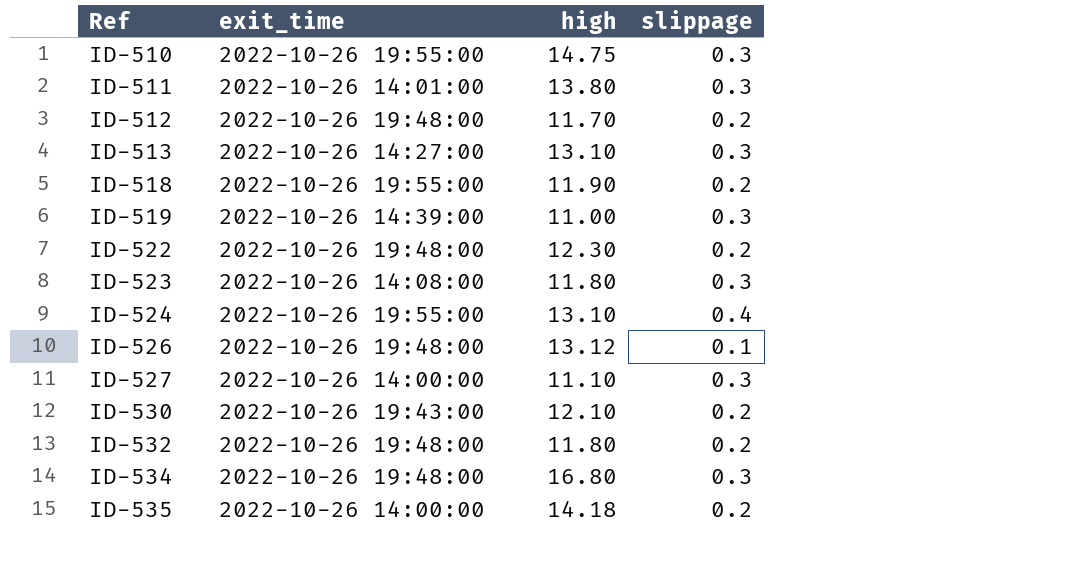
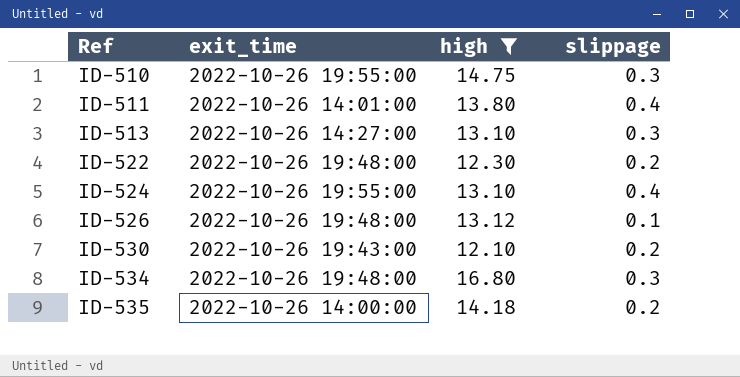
filter: none -> high >= 12.10
ID-511 | slippage: 0.3 -> 0.4

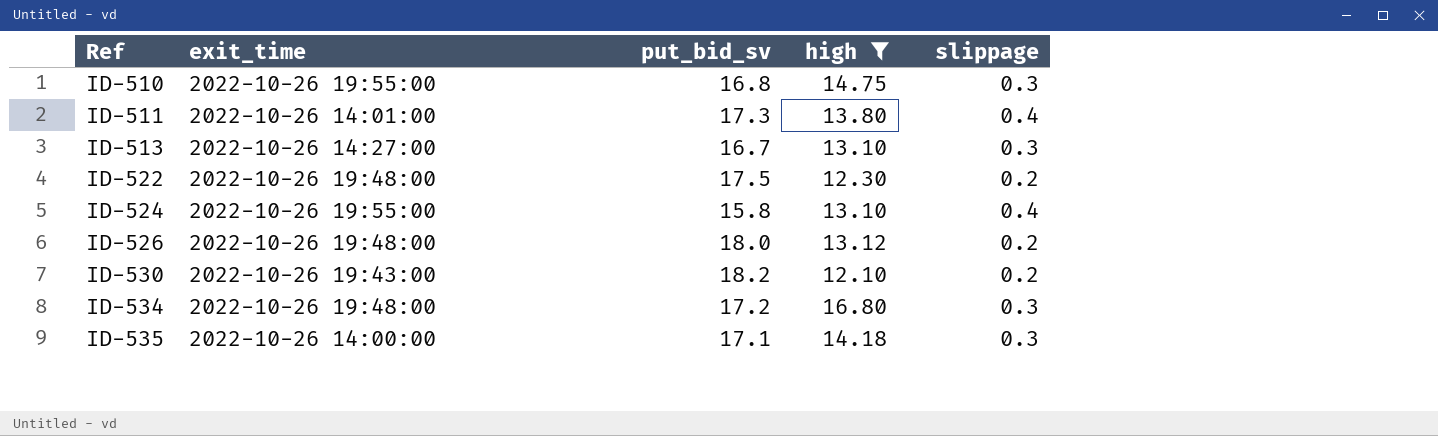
column put_bid_sv | position: none -> 3
ID-526 | slippage: 0.1 -> 0.2
ID-535 | slippage: 0.2 -> 0.3

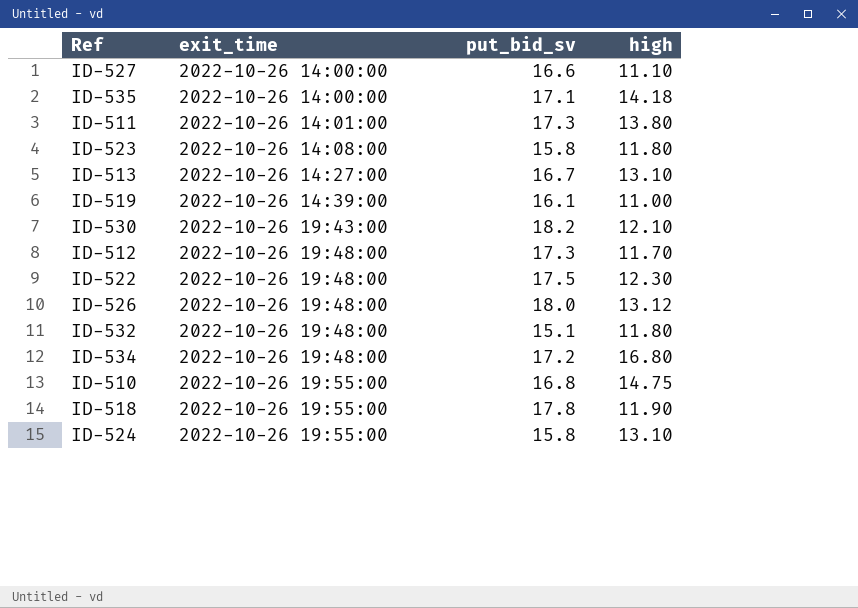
filter: high >= 12.10 -> none
row order: Ref ascending -> exit_time ascending
column slippage | position: 5 -> none

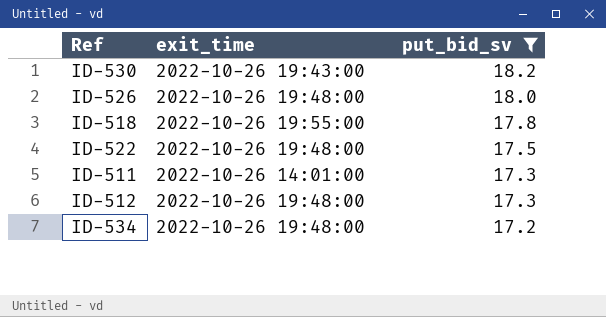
filter: none -> put_bid_sv >= 17.2
row order: exit_time ascending -> put_bid_sv descending
column high | position: 4 -> none

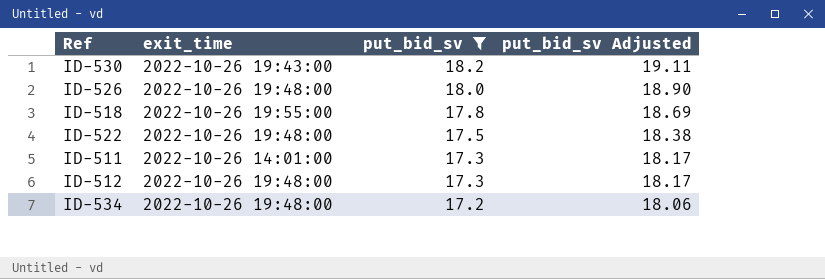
column put_bid_sv Adjusted | formula: none -> [put_bid_sv] * 1.05

